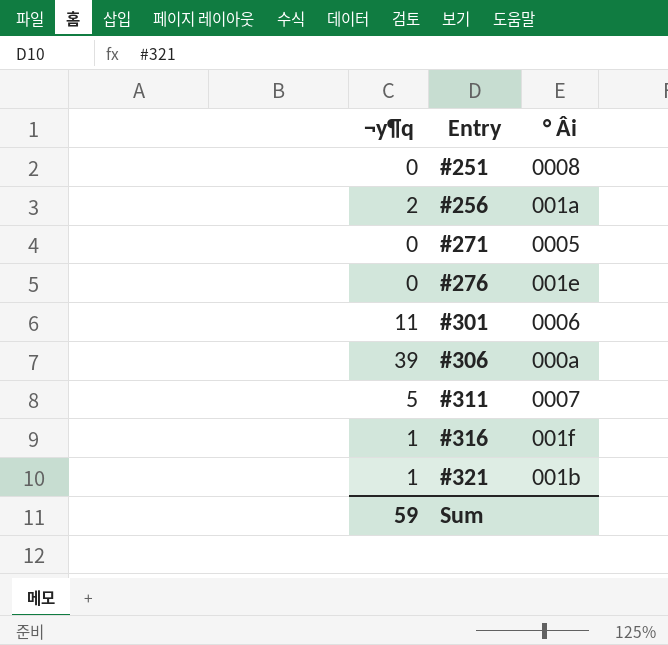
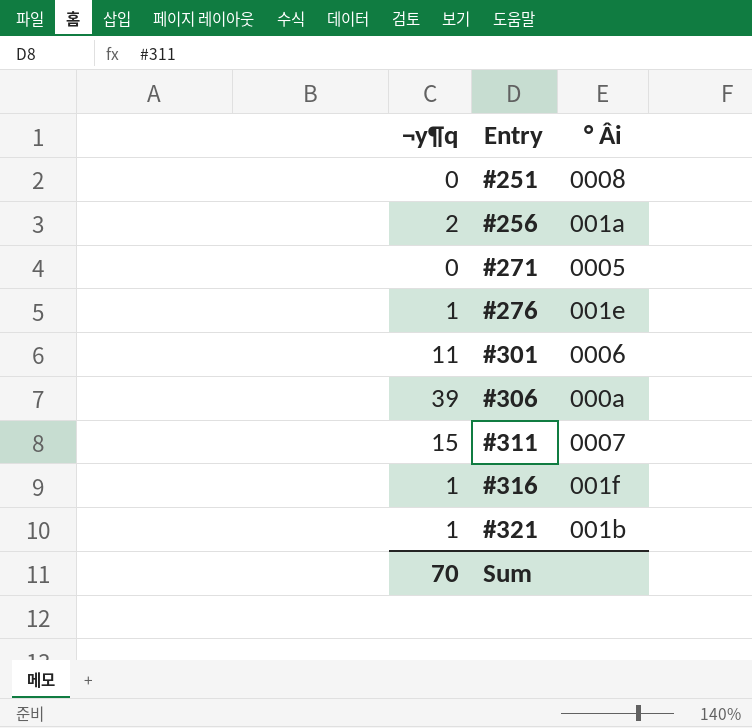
#276 | ¬y¶q: 0 -> 1
#311 | ¬y¶q: 5 -> 15
Sum | ¬y¶q: 59 -> 70

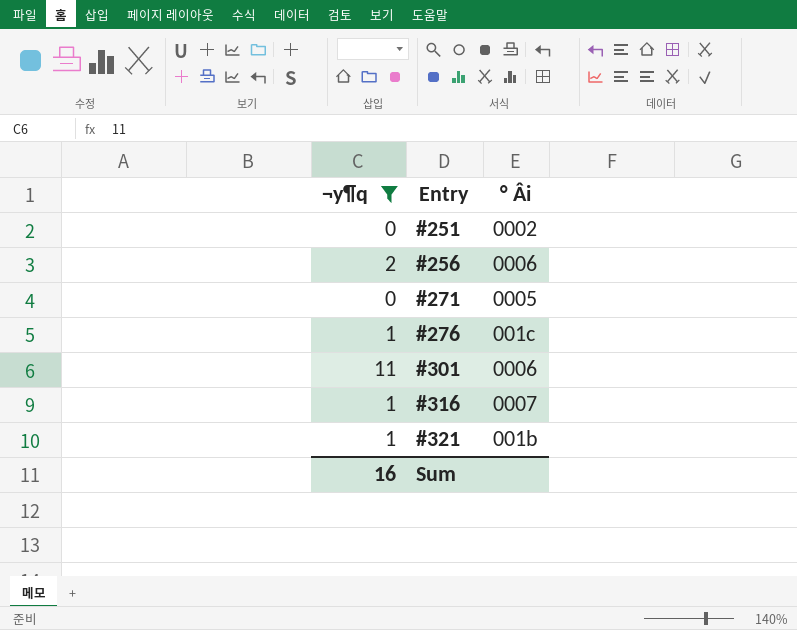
filter: none -> ¬y¶q <= 11
#251 | ° Âi: 0008 -> 0002
#256 | ° Âi: 001a -> 0006
#276 | ° Âi: 001e -> 001c
#316 | ° Âi: 001f -> 0007
Sum | ¬y¶q: 70 -> 16

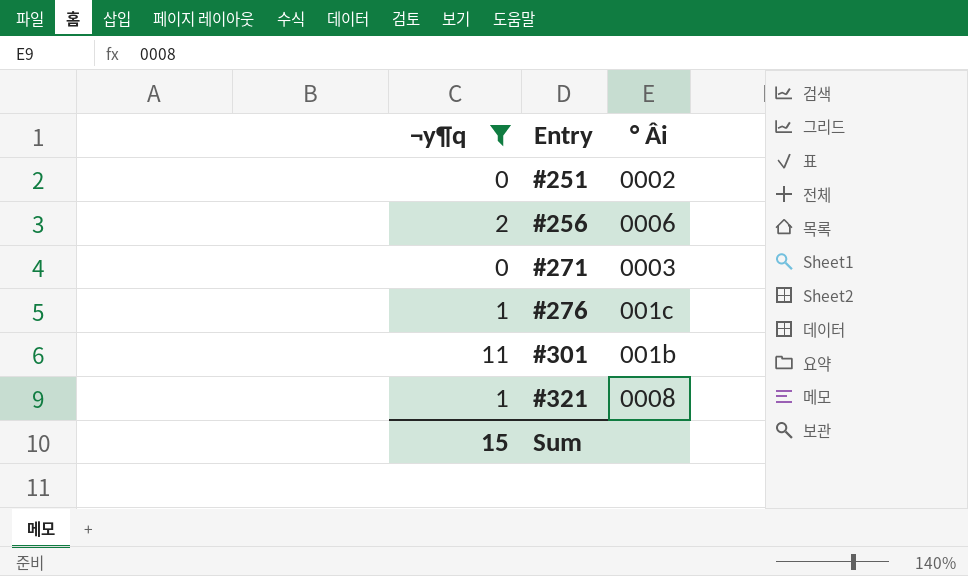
row #316: 1 | 0007 -> none
#271 | ° Âi: 0005 -> 0003
#301 | ° Âi: 0006 -> 001b
#321 | ° Âi: 001b -> 0008
Sum | ¬y¶q: 16 -> 15

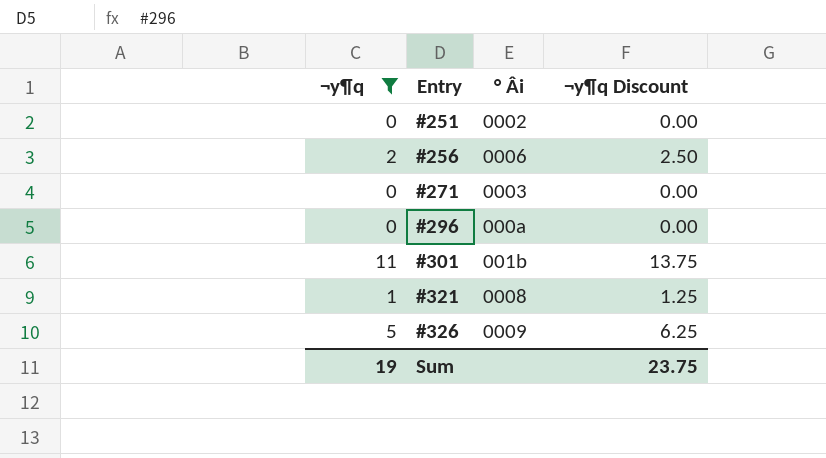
column ¬y¶q Discount | formula: none -> [¬y¶q] * 1.25
row #276: 1 | 001c -> none
row #296: none -> 0 | 000a | 0.00
row #326: none -> 5 | 0009 | 6.25
Sum | ¬y¶q: 15 -> 19

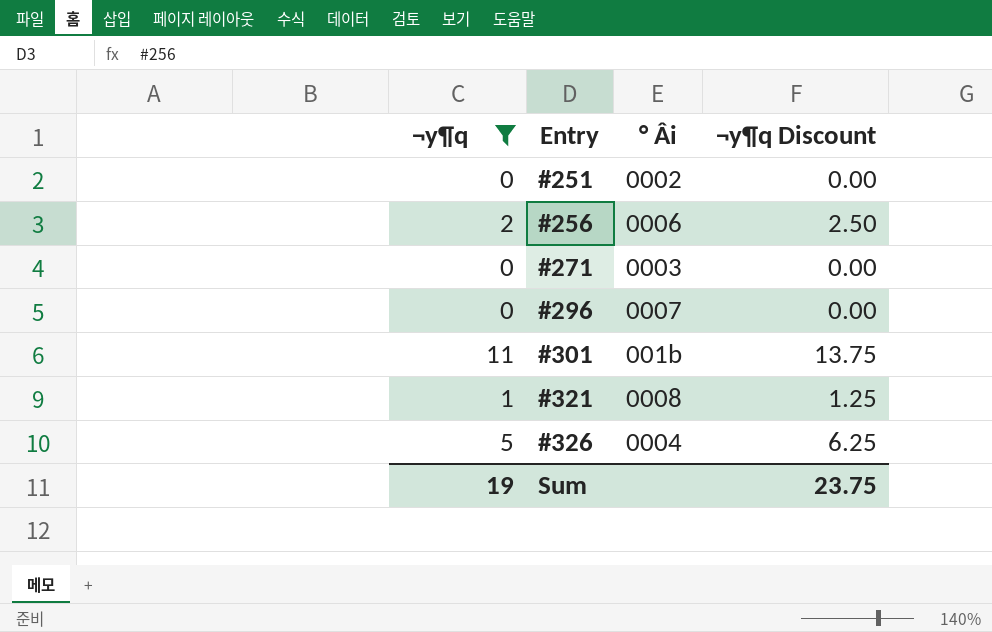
#296 | ° Âi: 000a -> 0007
#326 | ° Âi: 0009 -> 0004

